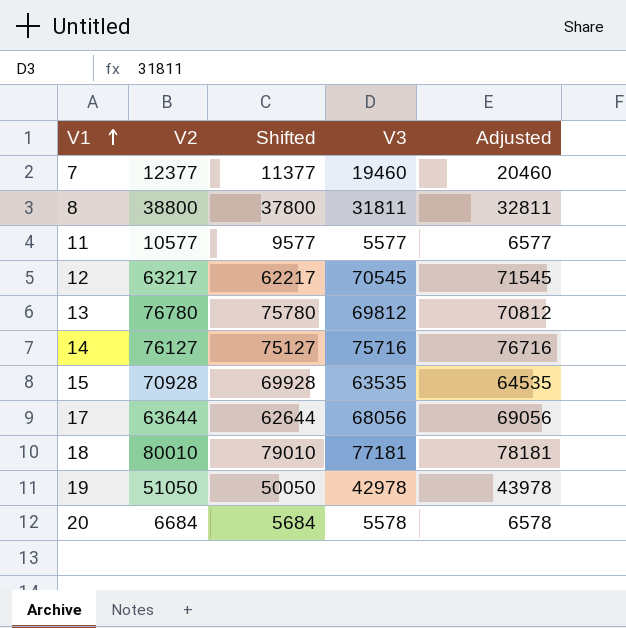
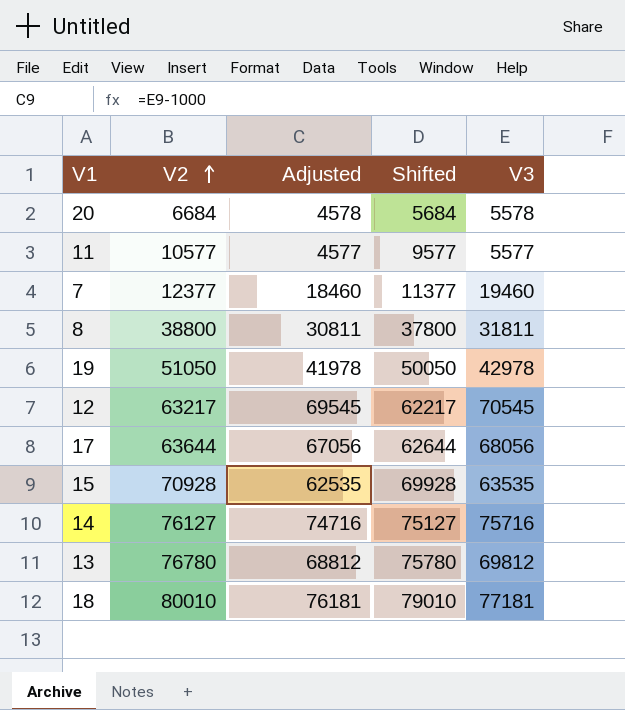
row order: V1 ascending -> V2 ascending
column Adjusted | formula: [V3] + 1000 -> [V3] - 1000
column Adjusted | position: 5 -> 3

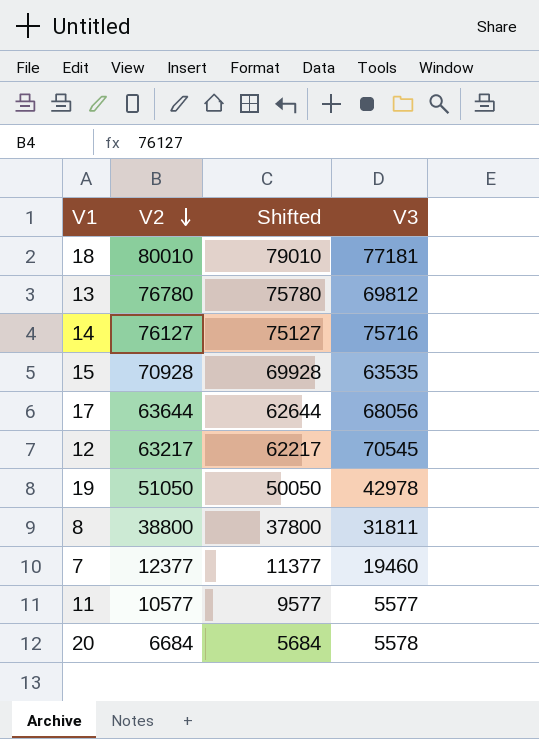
row order: V2 ascending -> V2 descending
column Adjusted | formula: [V3] - 1000 -> none

